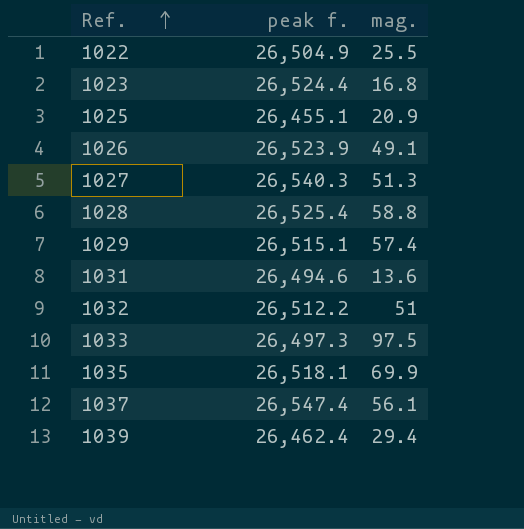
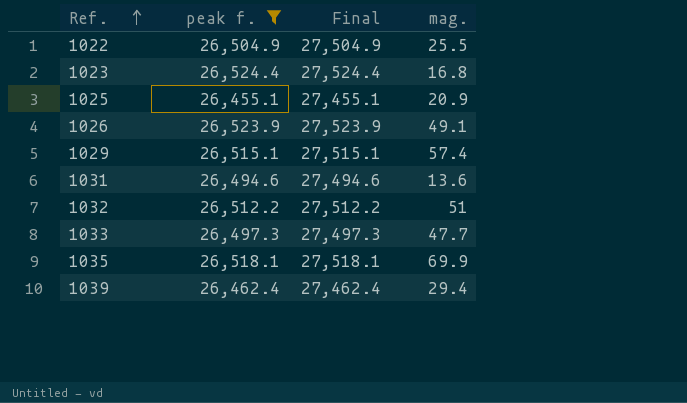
filter: none -> peak f. <= 26,524.4
column Final | formula: none -> [peak f.] + 1000
1033 | mag.: 97.5 -> 47.7

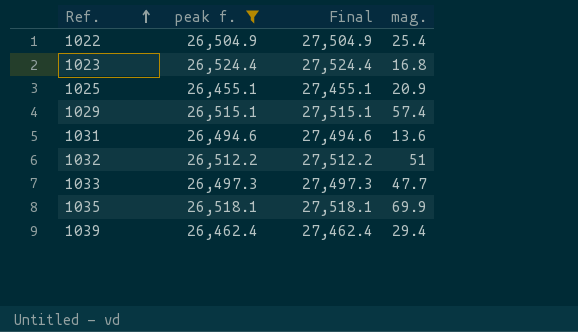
row 1026: 26,523.9 | 27,523.9 | 49.1 -> none
1022 | mag.: 25.5 -> 25.4

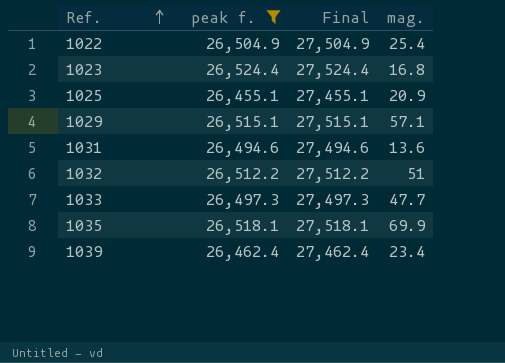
1029 | mag.: 57.4 -> 57.1
1039 | mag.: 29.4 -> 23.4

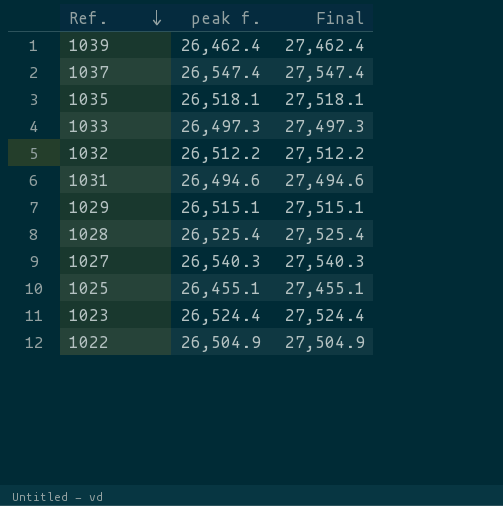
filter: peak f. <= 26,524.4 -> none
row order: Ref. ascending -> Ref. descending
column mag. | position: 4 -> none

